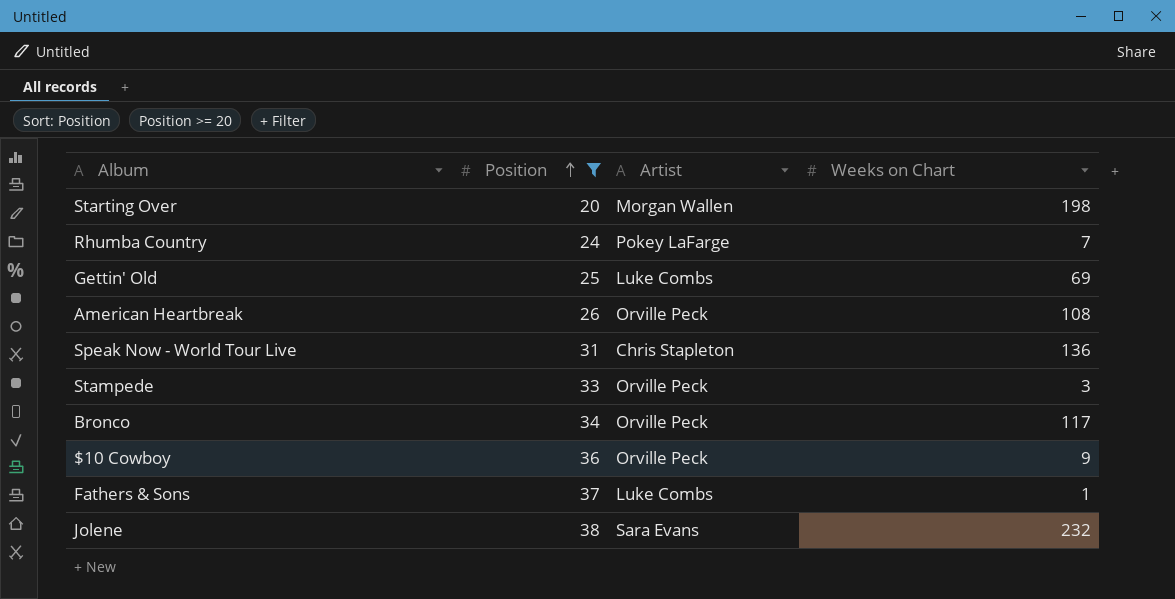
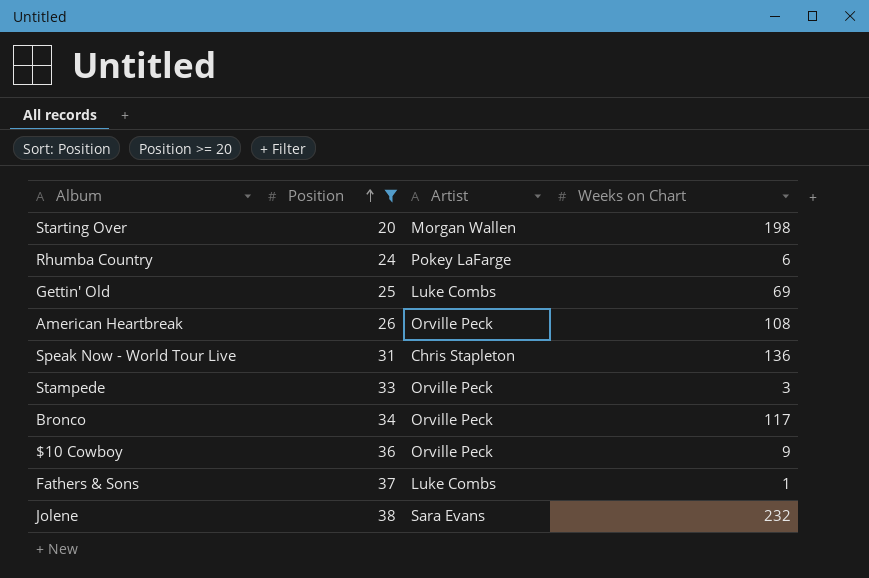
Rhumba Country | Weeks on Chart: 7 -> 6

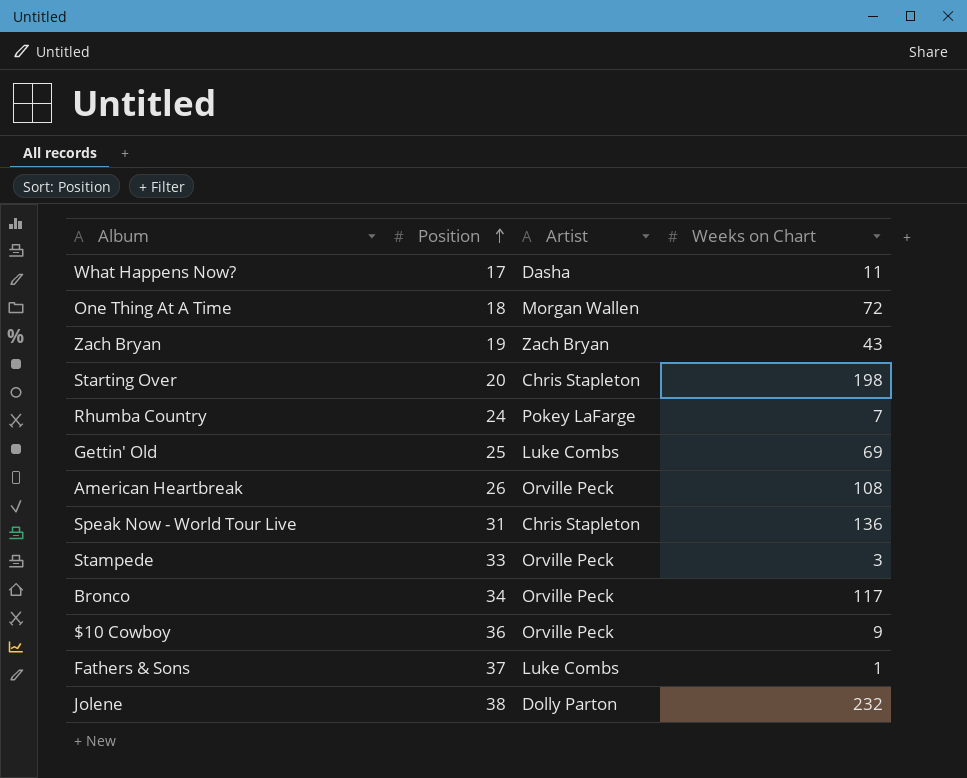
filter: Position >= 20 -> none
Starting Over | Artist: Morgan Wallen -> Chris Stapleton
Rhumba Country | Weeks on Chart: 6 -> 7
Jolene | Artist: Sara Evans -> Dolly Parton

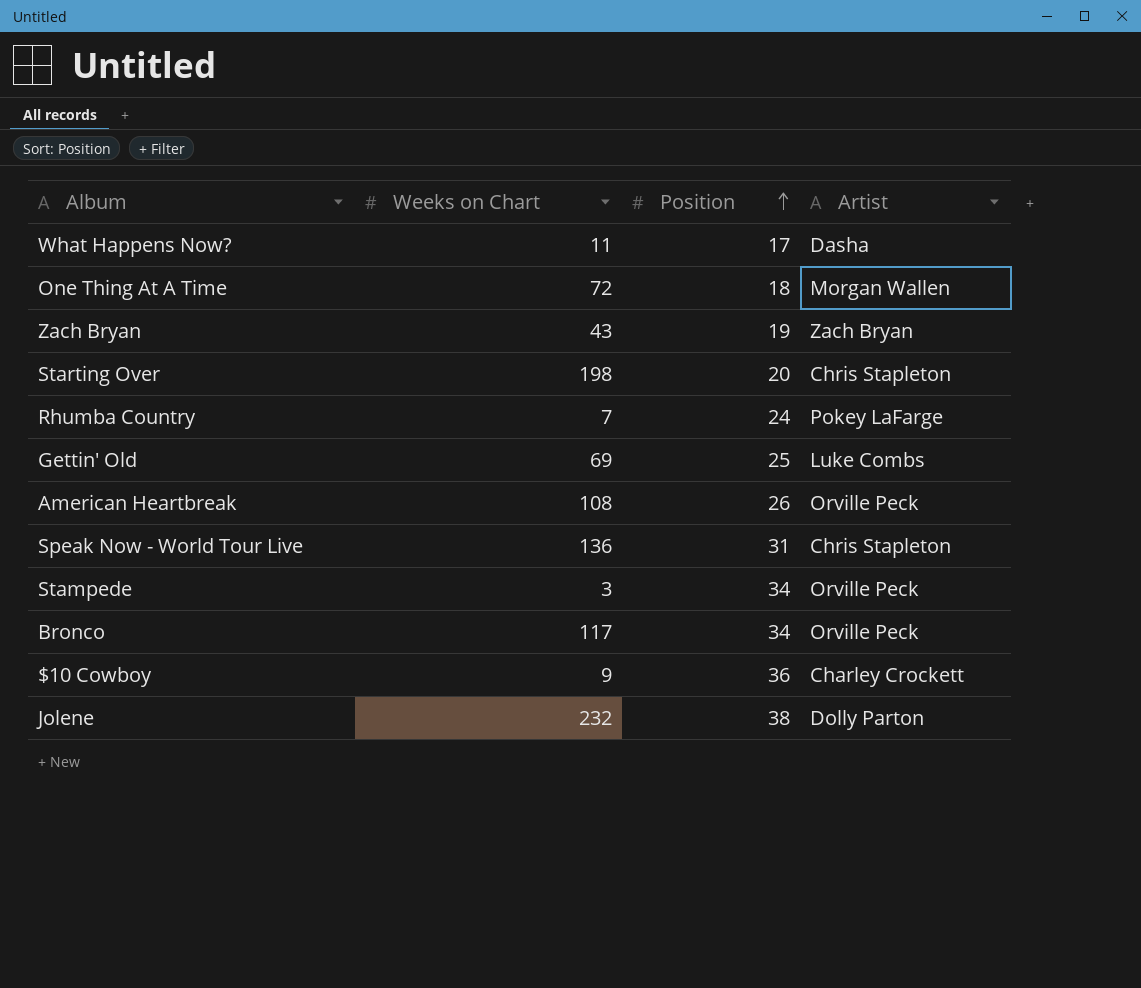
column Weeks on Chart | position: 4 -> 2
row Fathers & Sons: 37 | Luke Combs | 1 -> none
Stampede | Position: 33 -> 34
$10 Cowboy | Artist: Orville Peck -> Charley Crockett

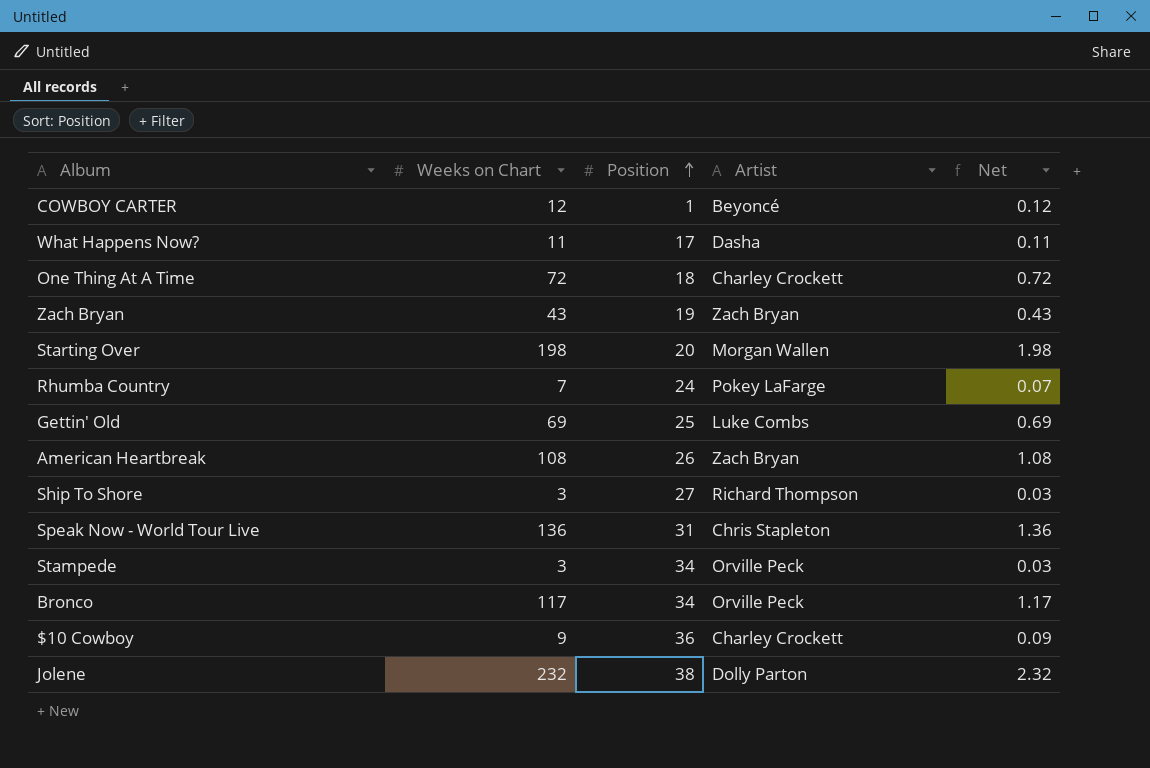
column Net | formula: none -> [Weeks on Chart] * 0.01
row COWBOY CARTER: none -> 12 | 1 | Beyoncé | 0.12
One Thing At A Time | Artist: Morgan Wallen -> Charley Crockett
Starting Over | Artist: Chris Stapleton -> Morgan Wallen
American Heartbreak | Artist: Orville Peck -> Zach Bryan
row Ship To Shore: none -> 3 | 27 | Richard Thompson | 0.03

